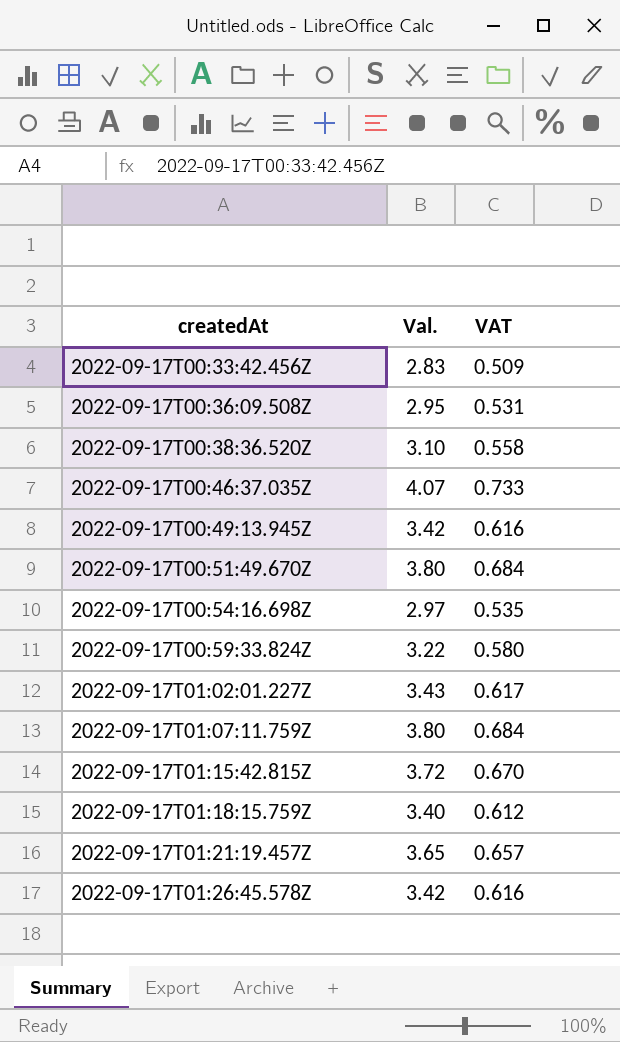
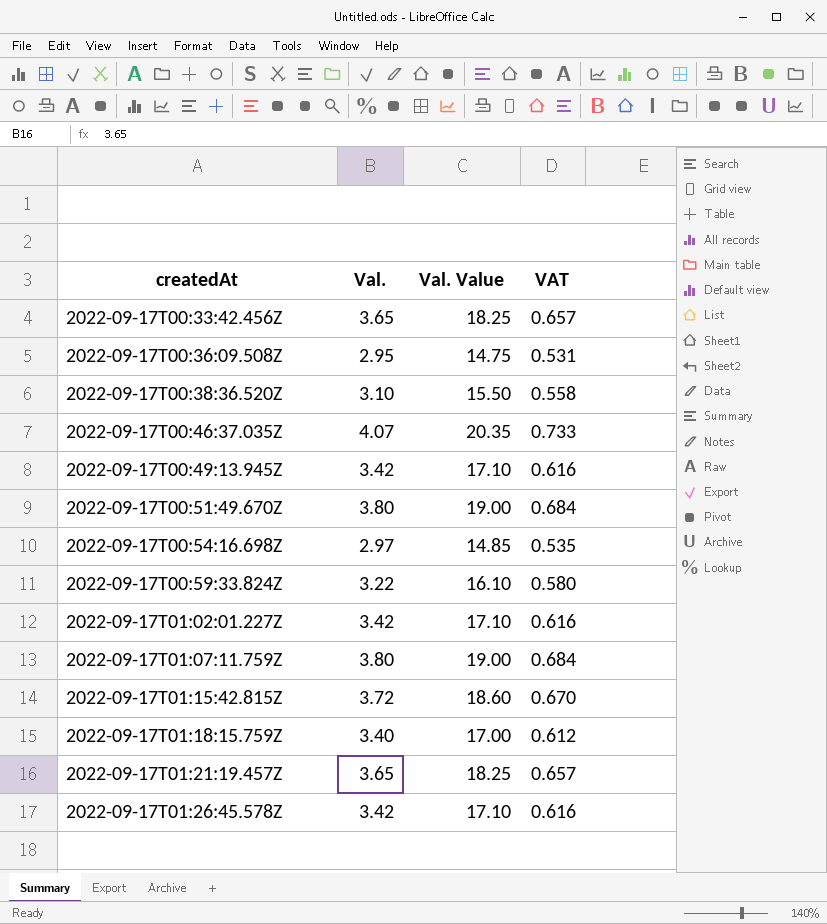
column Val. Value | formula: none -> [Val.] * 5
2022-09-17T00:33:42.456Z | Val.: 2.83 -> 3.65
2022-09-17T00:33:42.456Z | VAT: 0.509 -> 0.657
2022-09-17T01:02:01.227Z | Val.: 3.43 -> 3.42
2022-09-17T01:02:01.227Z | VAT: 0.617 -> 0.616

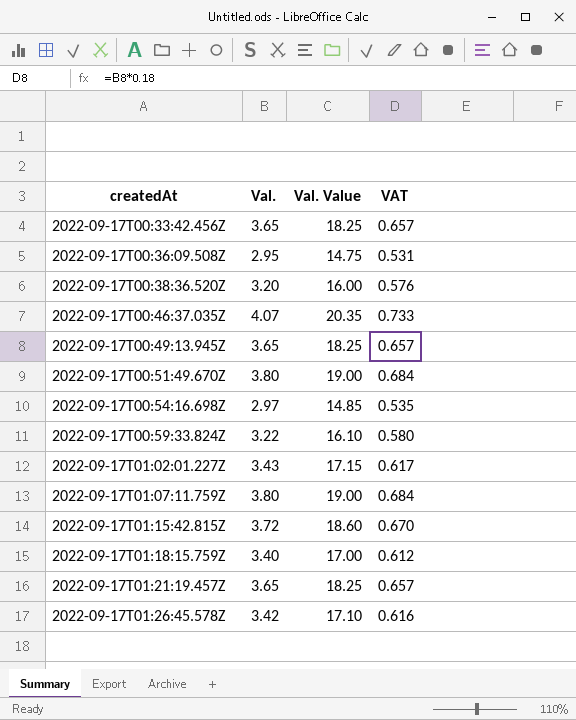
2022-09-17T00:38:36.520Z | Val.: 3.10 -> 3.20
2022-09-17T00:38:36.520Z | Val. Value: 15.50 -> 16.00
2022-09-17T00:38:36.520Z | VAT: 0.558 -> 0.576
2022-09-17T00:49:13.945Z | Val.: 3.42 -> 3.65
2022-09-17T00:49:13.945Z | Val. Value: 17.10 -> 18.25
2022-09-17T00:49:13.945Z | VAT: 0.616 -> 0.657
2022-09-17T01:02:01.227Z | Val.: 3.42 -> 3.43
2022-09-17T01:02:01.227Z | Val. Value: 17.10 -> 17.15
2022-09-17T01:02:01.227Z | VAT: 0.616 -> 0.617

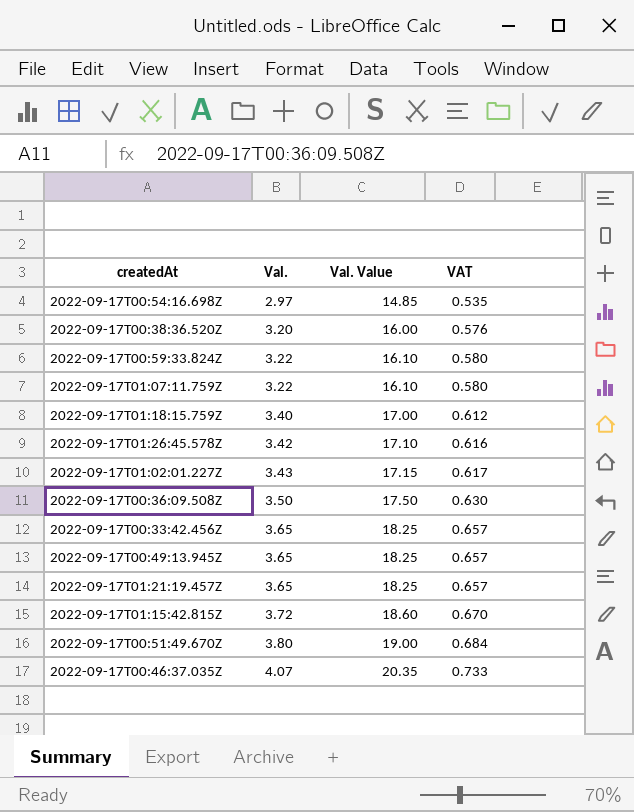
row order: createdAt ascending -> Val. ascending
2022-09-17T01:07:11.759Z | Val.: 3.80 -> 3.22
2022-09-17T01:07:11.759Z | Val. Value: 19.00 -> 16.10
2022-09-17T01:07:11.759Z | VAT: 0.684 -> 0.580
2022-09-17T00:36:09.508Z | Val.: 2.95 -> 3.50
2022-09-17T00:36:09.508Z | Val. Value: 14.75 -> 17.50
2022-09-17T00:36:09.508Z | VAT: 0.531 -> 0.630

